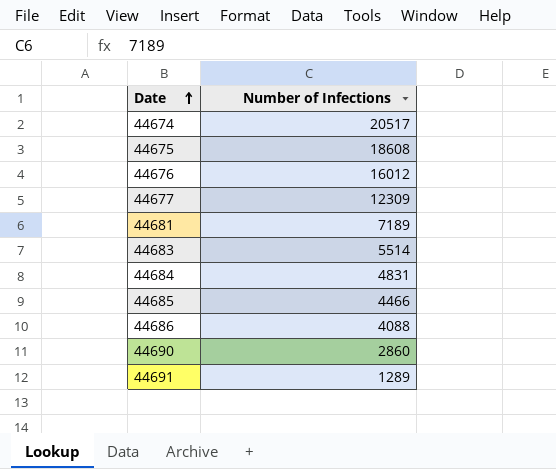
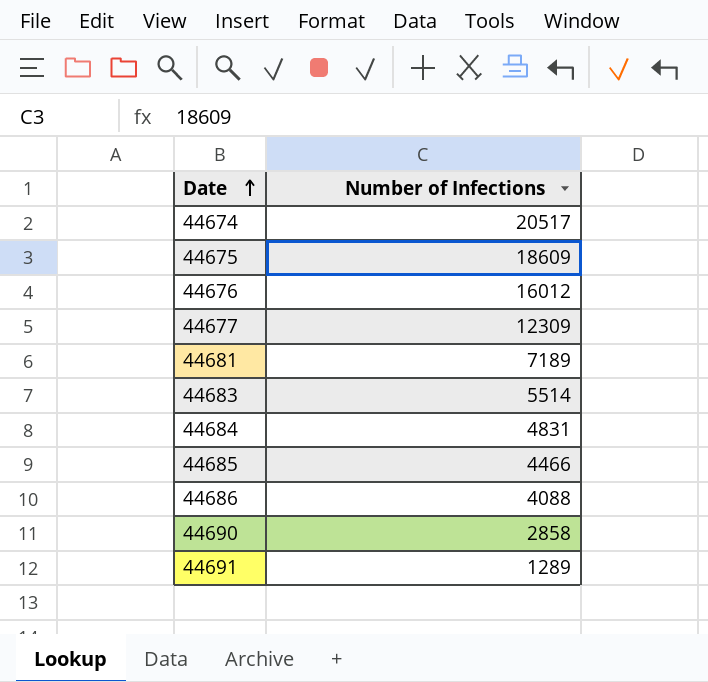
44675 | Number of Infections: 18608 -> 18609
44690 | Number of Infections: 2860 -> 2858

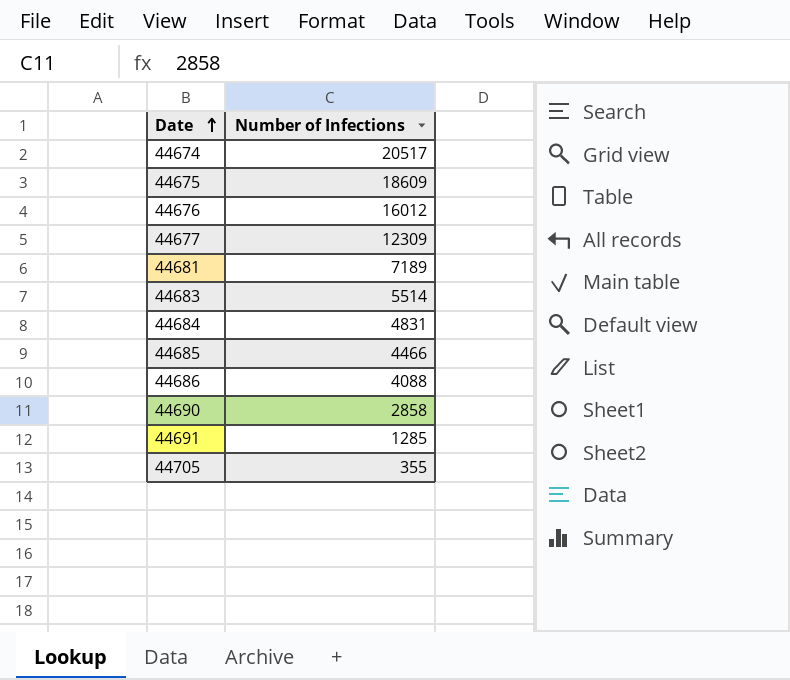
44691 | Number of Infections: 1289 -> 1285
row 44705: none -> 355

